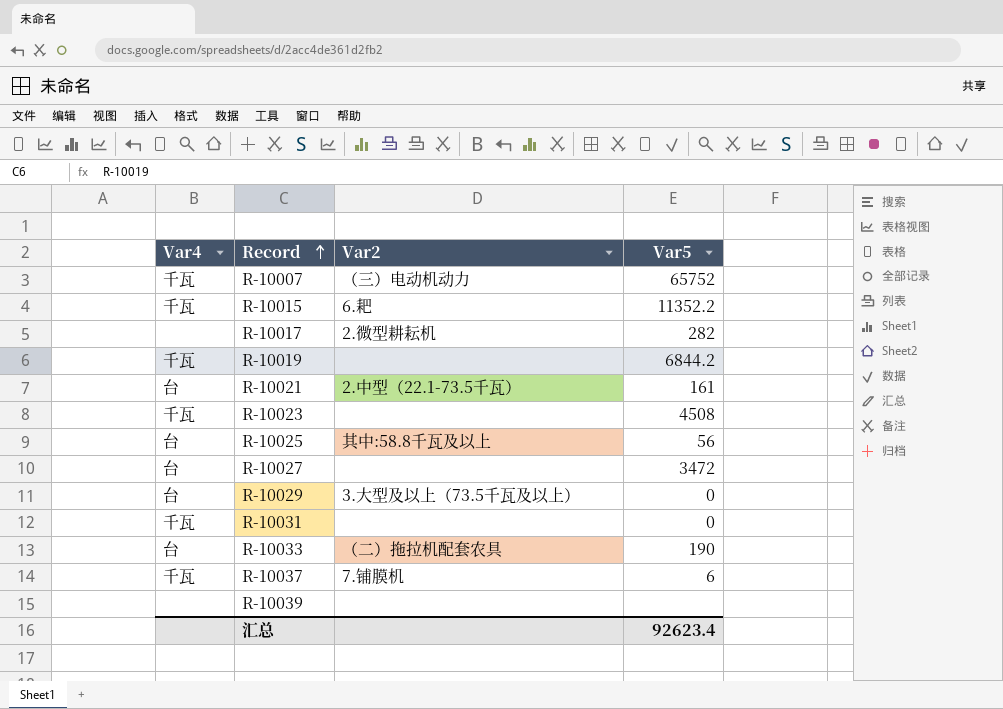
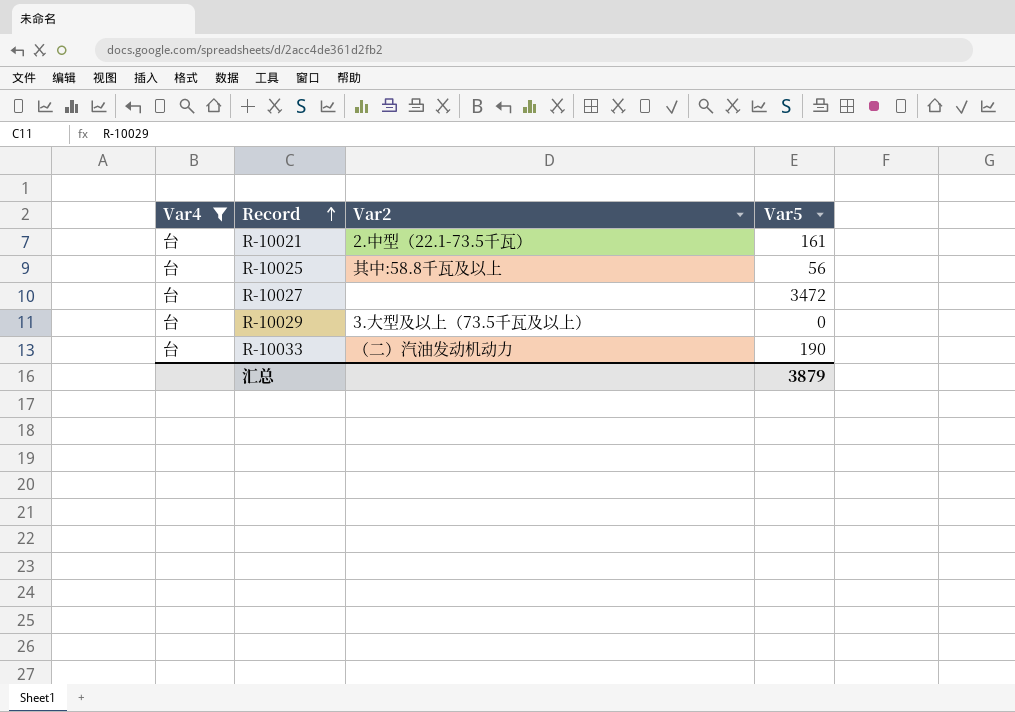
filter: none -> Var4 = 台
R-10033 | Var2: （二）拖拉机配套农具 -> （二）汽油发动机动力
汇总 | Var5: 92623.4 -> 3879

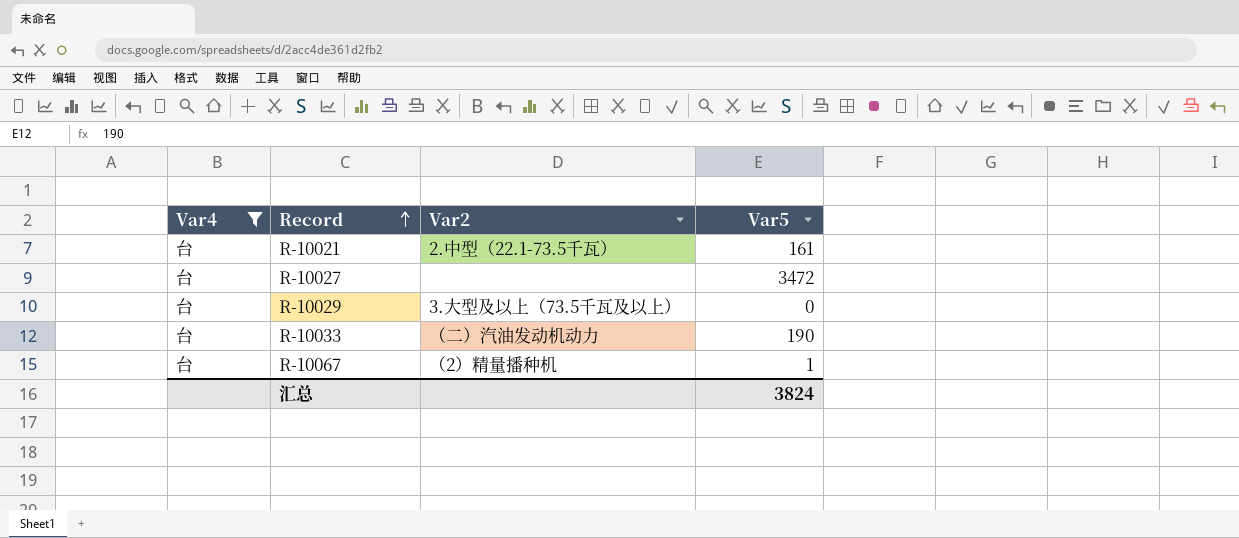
row R-10025: 台 | 其中:58.8千瓦及以上 | 56 -> none
row R-10067: none -> 台 | （2）精量播种机 | 1
汇总 | Var5: 3879 -> 3824

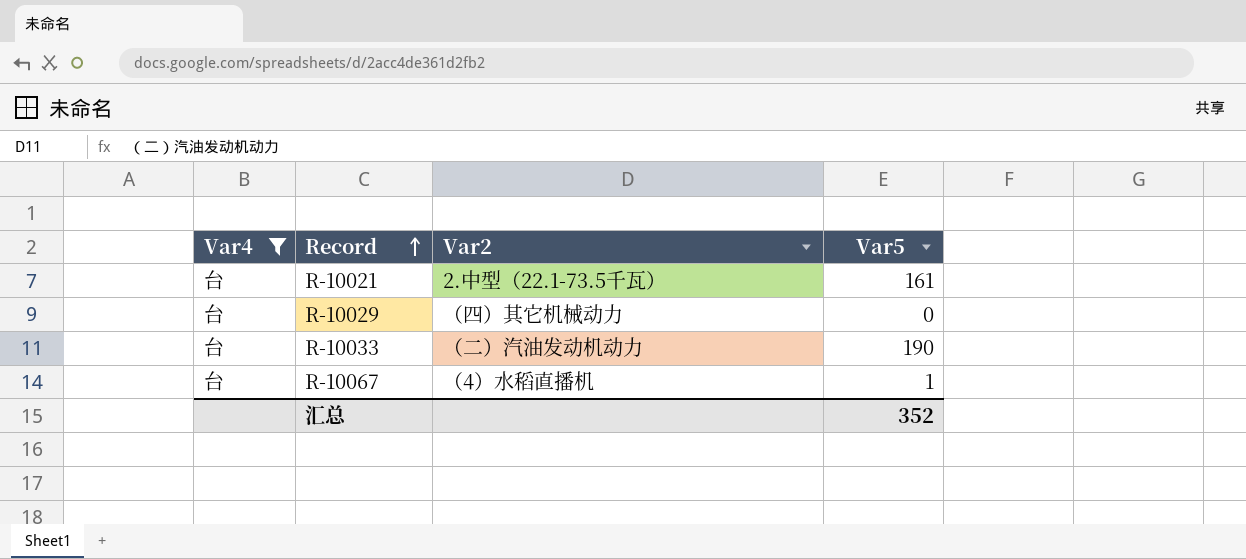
row R-10027: 台 | none | 3472 -> none
R-10029 | Var2: 3.大型及以上（73.5千瓦及以上） -> （四）其它机械动力
R-10067 | Var2: （2）精量播种机 -> （4）水稻直播机
汇总 | Var5: 3824 -> 352

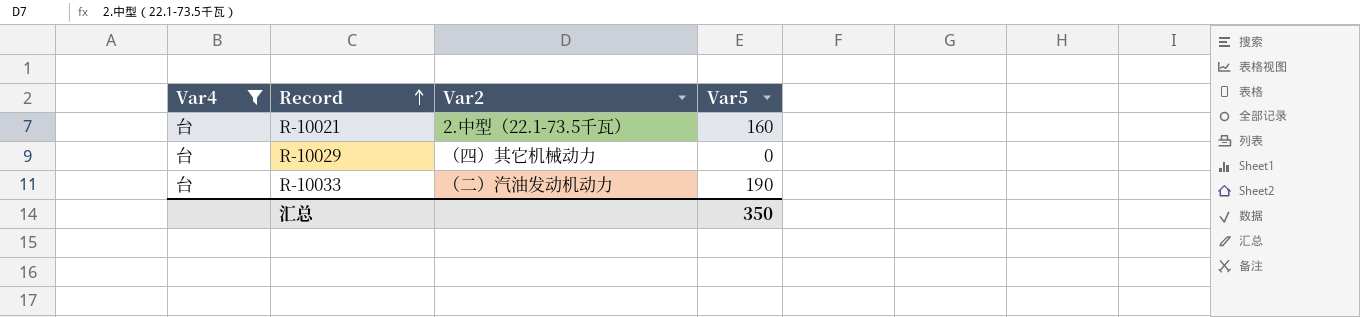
row R-10067: 台 | （4）水稻直播机 | 1 -> none
R-10021 | Var5: 161 -> 160
汇总 | Var5: 352 -> 350

